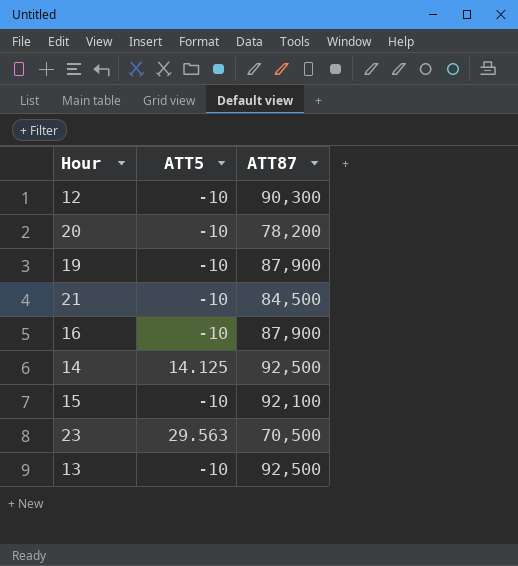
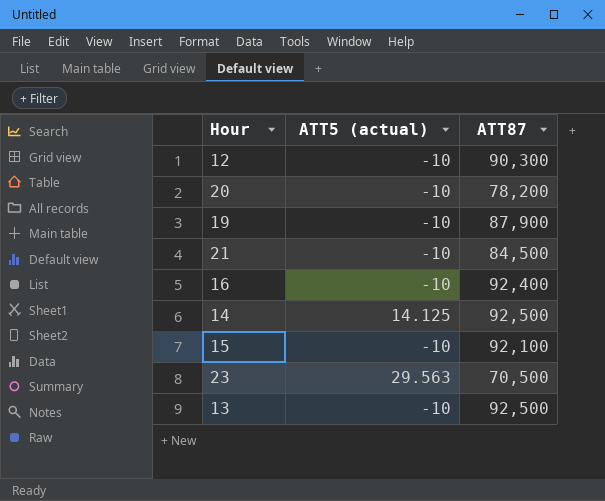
column name: ATT5 -> ATT5 (actual)
16 | ATT87: 87,900 -> 92,400

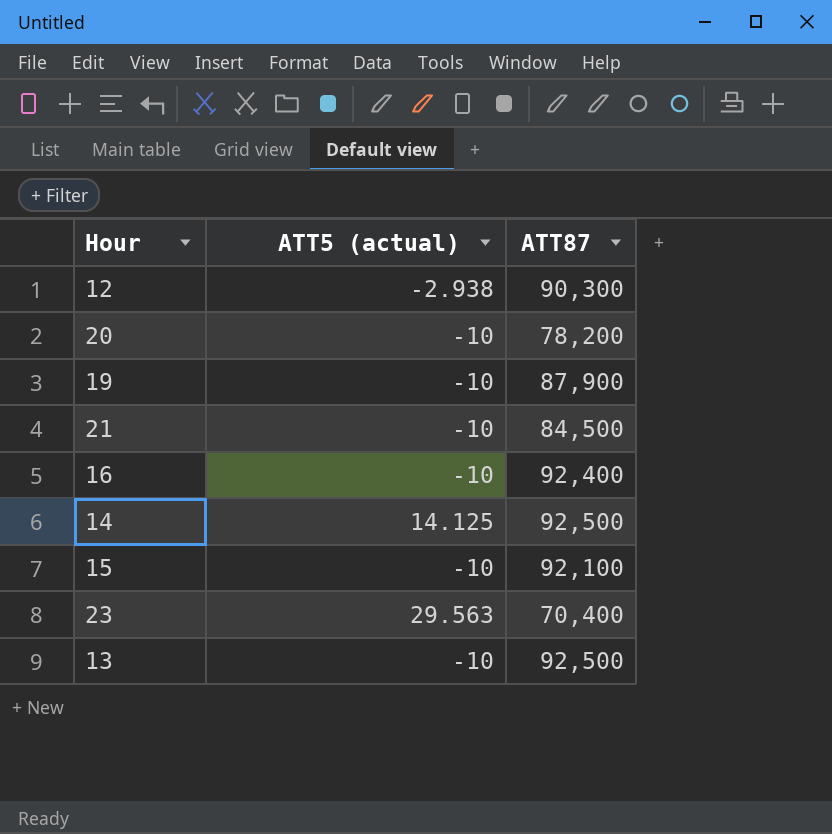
12 | ATT5 (actual): -10 -> -2.938
23 | ATT87: 70,500 -> 70,400

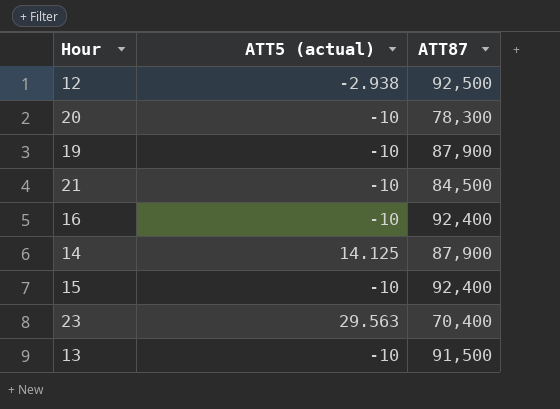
12 | ATT87: 90,300 -> 92,500
20 | ATT87: 78,200 -> 78,300
14 | ATT87: 92,500 -> 87,900
15 | ATT87: 92,100 -> 92,400
13 | ATT87: 92,500 -> 91,500

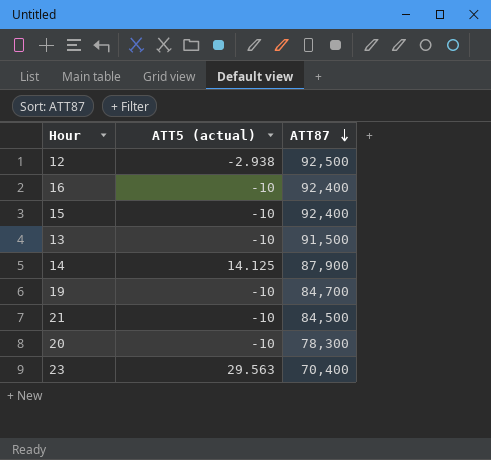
row order: none -> ATT87 descending
19 | ATT87: 87,900 -> 84,700

